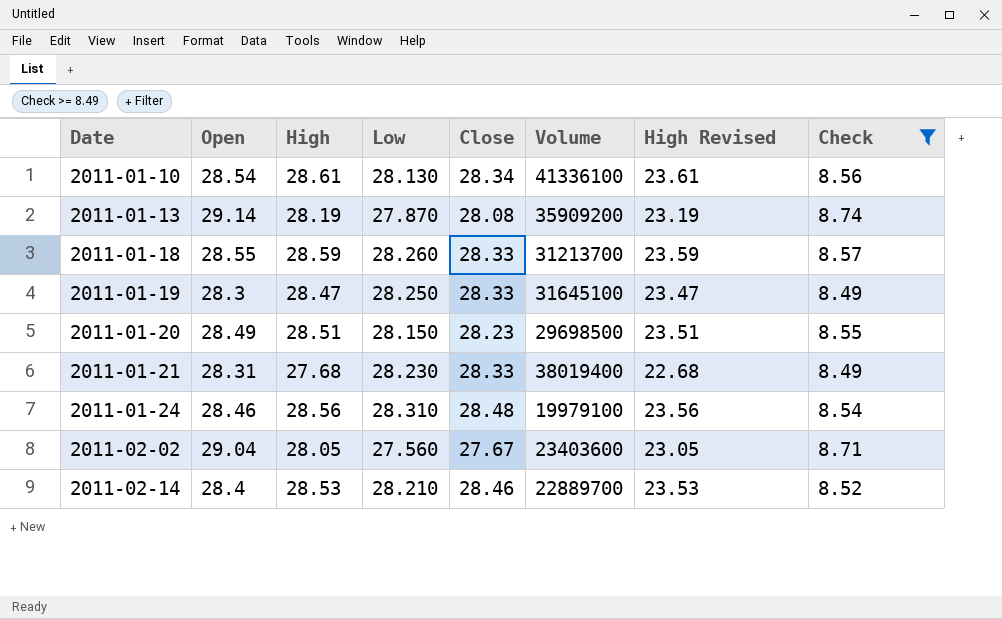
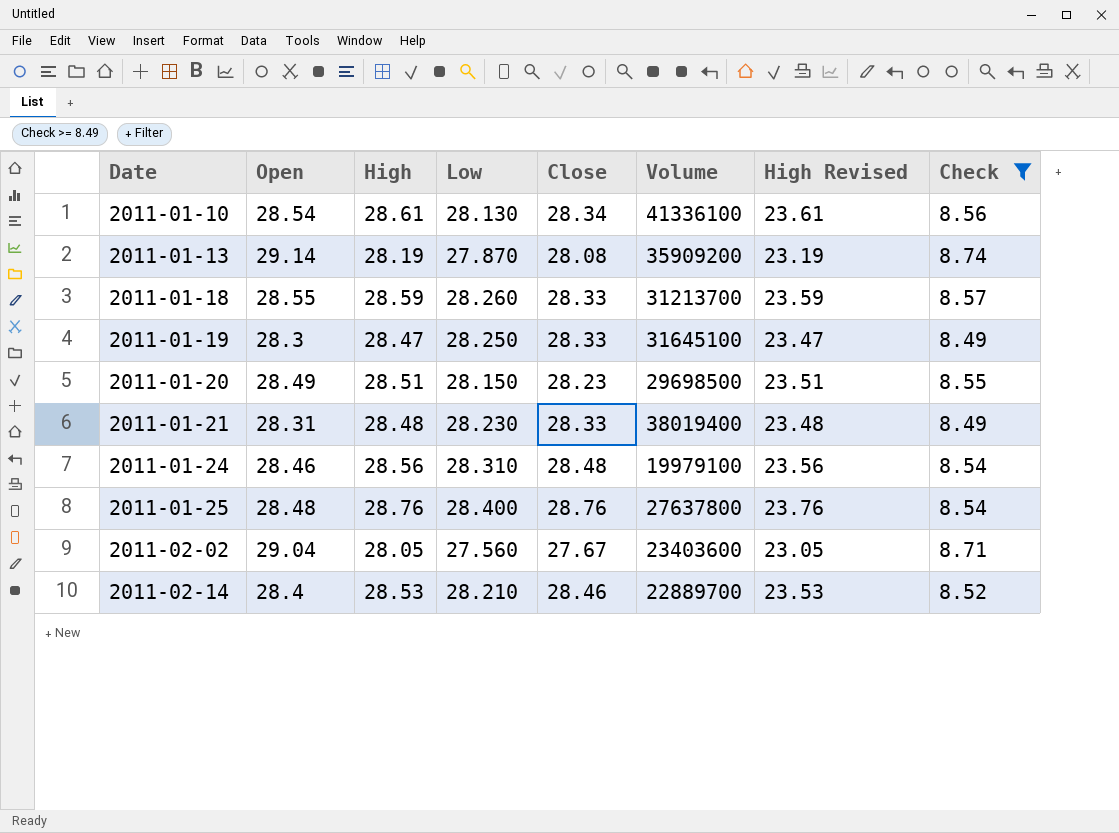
2011-01-21 | High: 27.68 -> 28.48
2011-01-21 | High Revised: 22.68 -> 23.48
row 2011-01-25: none -> 28.48 | 28.76 | 28.400 | 28.76 | 27637800 | 23.76 | 8.54

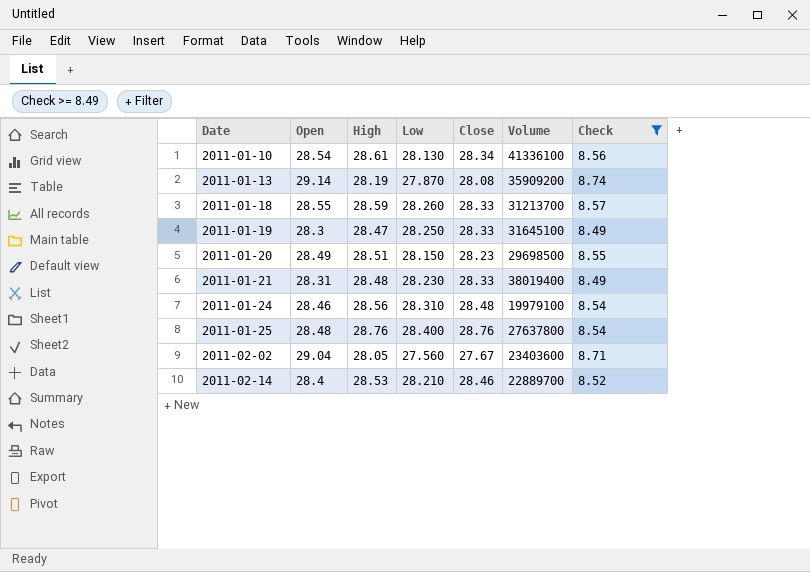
column High Revised | formula: [High] - 5 -> none

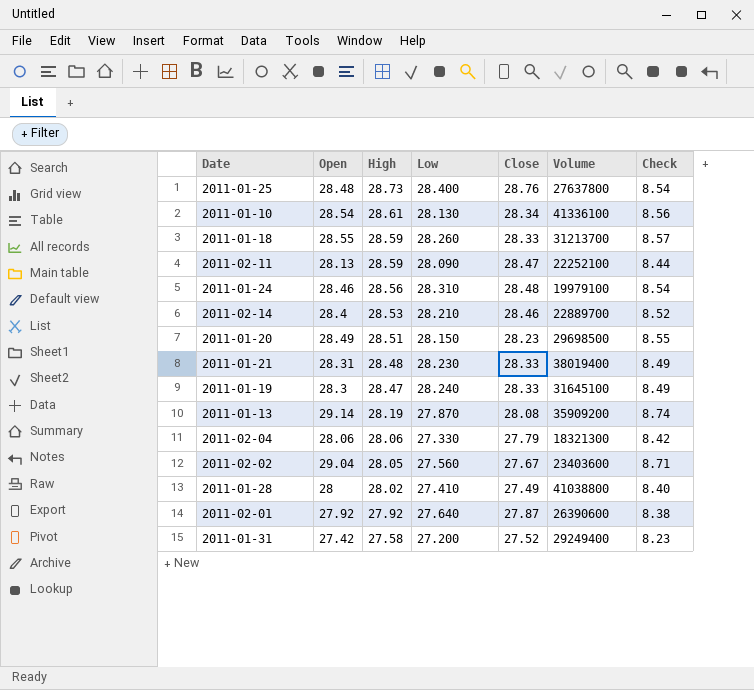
filter: Check >= 8.49 -> none
row order: Date ascending -> High descending
2011-01-25 | High: 28.76 -> 28.73
2011-01-19 | Low: 28.250 -> 28.240

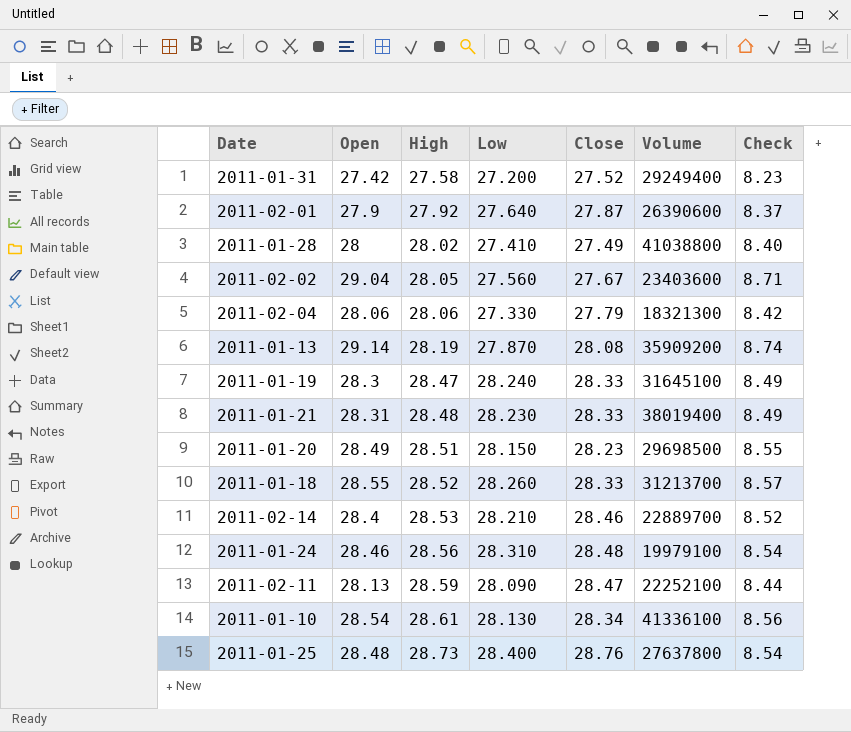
row order: High descending -> High ascending
2011-02-01 | Open: 27.92 -> 27.9
2011-02-01 | Check: 8.38 -> 8.37
2011-01-18 | High: 28.59 -> 28.52

